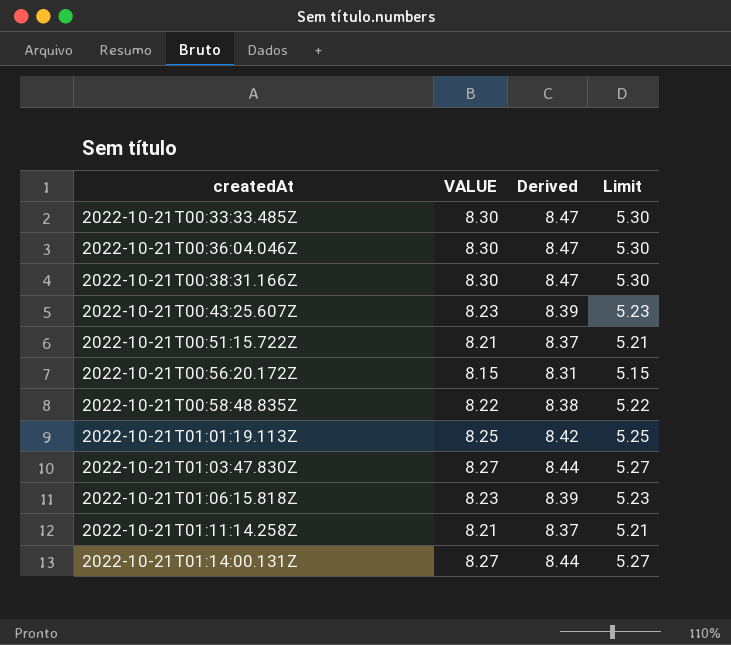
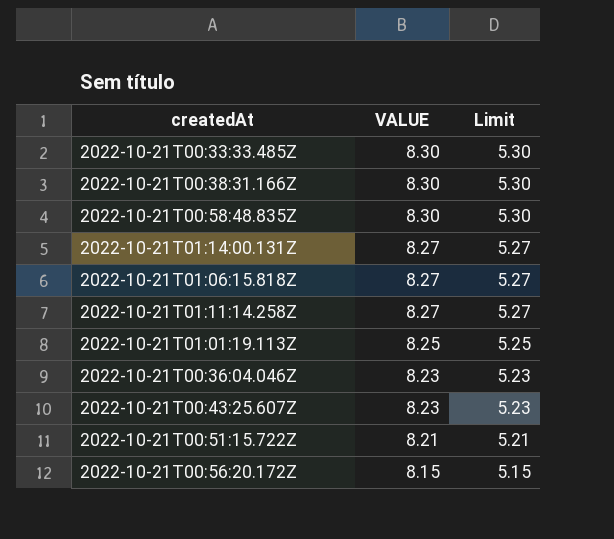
row order: createdAt ascending -> VALUE descending
column Derived | formula: [VALUE] * 1.02 -> none
row 2022-10-21T01:03:47.830Z: 8.27 | 8.44 | 5.27 -> none
2022-10-21T00:58:48.835Z | VALUE: 8.22 -> 8.30
2022-10-21T00:58:48.835Z | Limit: 5.22 -> 5.30
2022-10-21T01:06:15.818Z | VALUE: 8.23 -> 8.27
2022-10-21T01:06:15.818Z | Limit: 5.23 -> 5.27
2022-10-21T01:11:14.258Z | VALUE: 8.21 -> 8.27
2022-10-21T01:11:14.258Z | Limit: 5.21 -> 5.27
2022-10-21T00:36:04.046Z | VALUE: 8.30 -> 8.23
2022-10-21T00:36:04.046Z | Limit: 5.30 -> 5.23

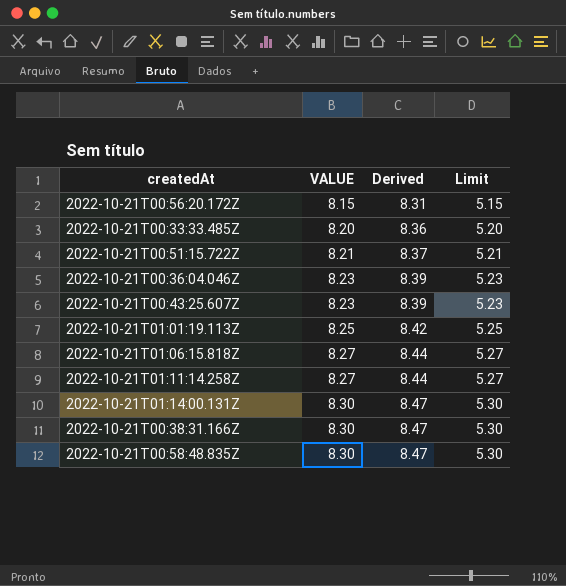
row order: VALUE descending -> VALUE ascending
column Derived | formula: none -> [VALUE] * 1.02
2022-10-21T00:33:33.485Z | VALUE: 8.30 -> 8.20
2022-10-21T00:33:33.485Z | Limit: 5.30 -> 5.20
2022-10-21T01:14:00.131Z | VALUE: 8.27 -> 8.30
2022-10-21T01:14:00.131Z | Limit: 5.27 -> 5.30

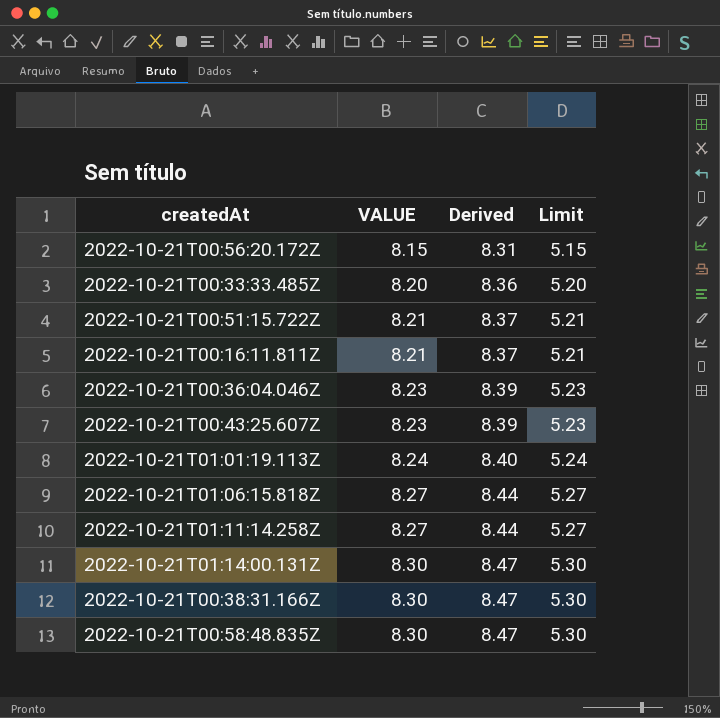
row 2022-10-21T00:16:11.811Z: none -> 8.21 | 8.37 | 5.21
2022-10-21T01:01:19.113Z | VALUE: 8.25 -> 8.24
2022-10-21T01:01:19.113Z | Derived: 8.42 -> 8.40
2022-10-21T01:01:19.113Z | Limit: 5.25 -> 5.24

